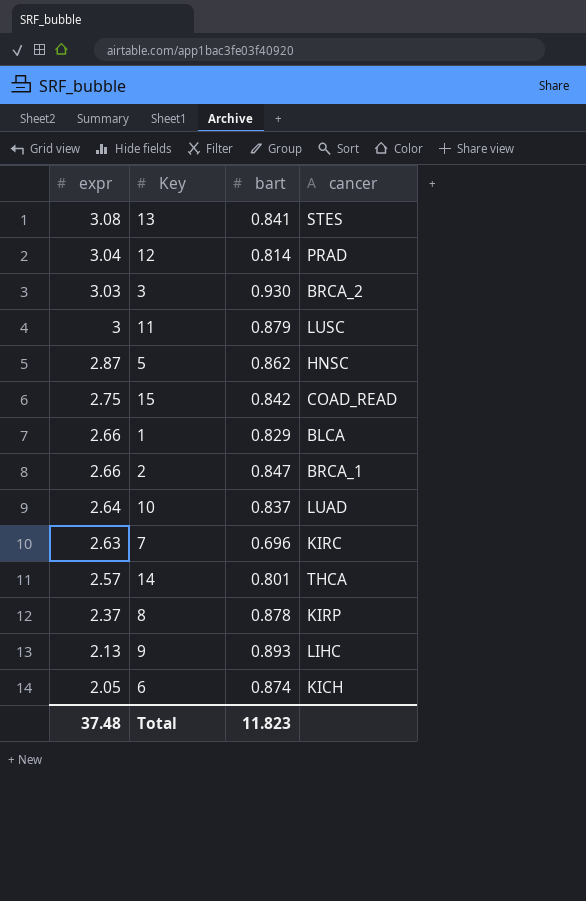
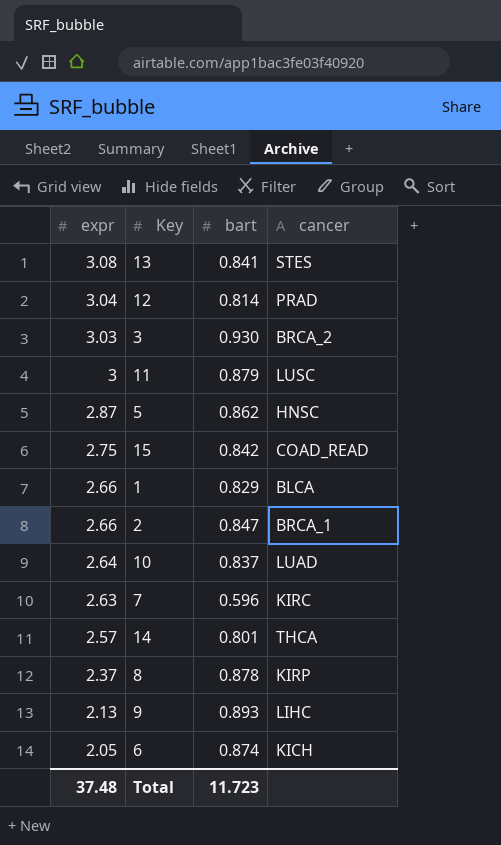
7 | bart: 0.696 -> 0.596
Total | bart: 11.823 -> 11.723

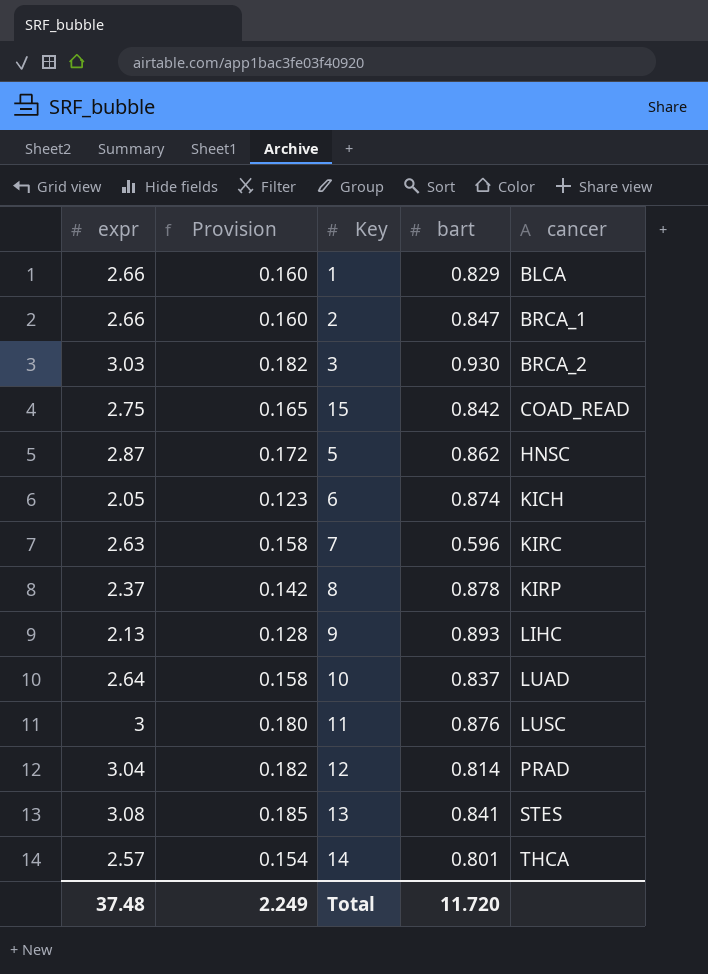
row order: expr descending -> cancer ascending
column Provision | formula: none -> [expr] * 0.06
11 | bart: 0.879 -> 0.876
Total | bart: 11.723 -> 11.720

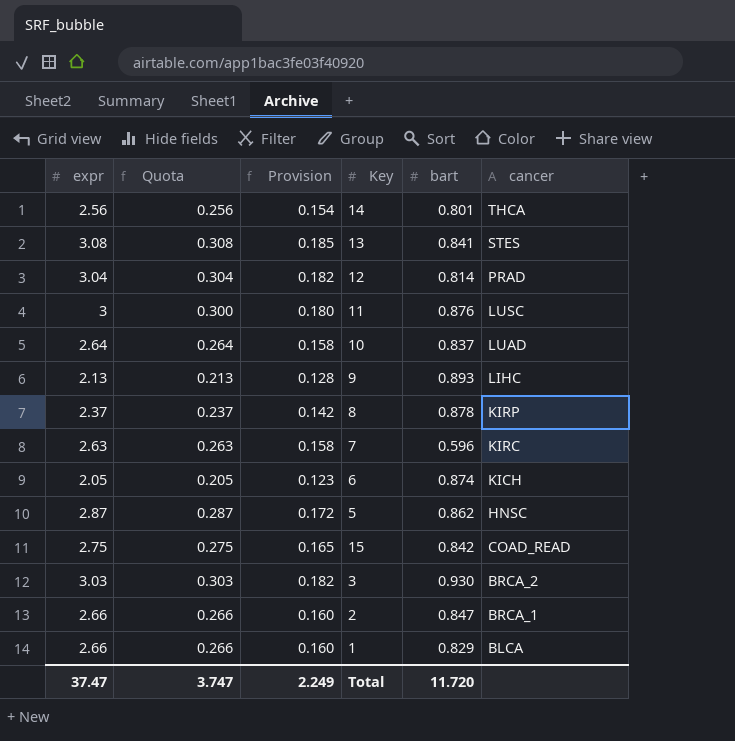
row order: cancer ascending -> cancer descending
column Quota | formula: none -> [expr] * 0.1
14 | expr: 2.57 -> 2.56
Total | expr: 37.48 -> 37.47

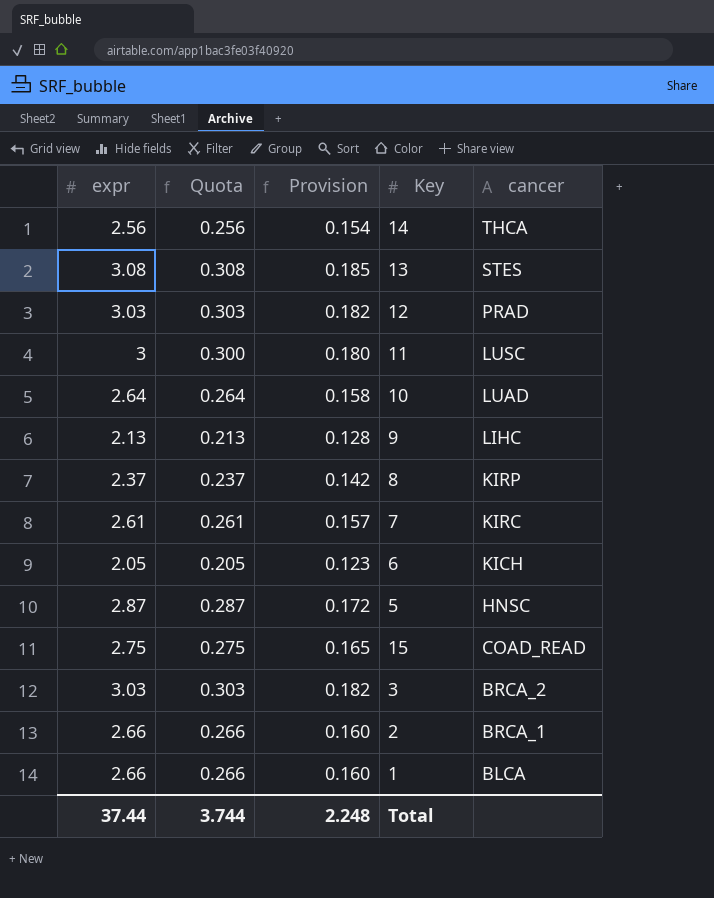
column bart | position: 5 -> none
12 | expr: 3.04 -> 3.03
12 | Quota: 0.304 -> 0.303
7 | expr: 2.63 -> 2.61
7 | Quota: 0.263 -> 0.261
7 | Provision: 0.158 -> 0.157
Total | expr: 37.47 -> 37.44
Total | Quota: 3.747 -> 3.744
Total | Provision: 2.249 -> 2.248

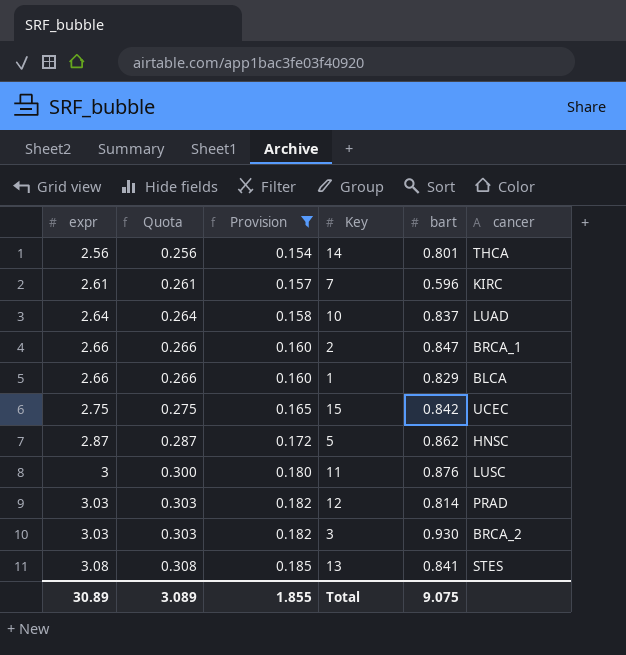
filter: none -> Provision >= 0.154
row order: cancer descending -> expr ascending
column bart | position: none -> 5
15 | cancer: COAD_READ -> UCEC
Total | expr: 37.44 -> 30.89
Total | Quota: 3.744 -> 3.089
Total | Provision: 2.248 -> 1.855

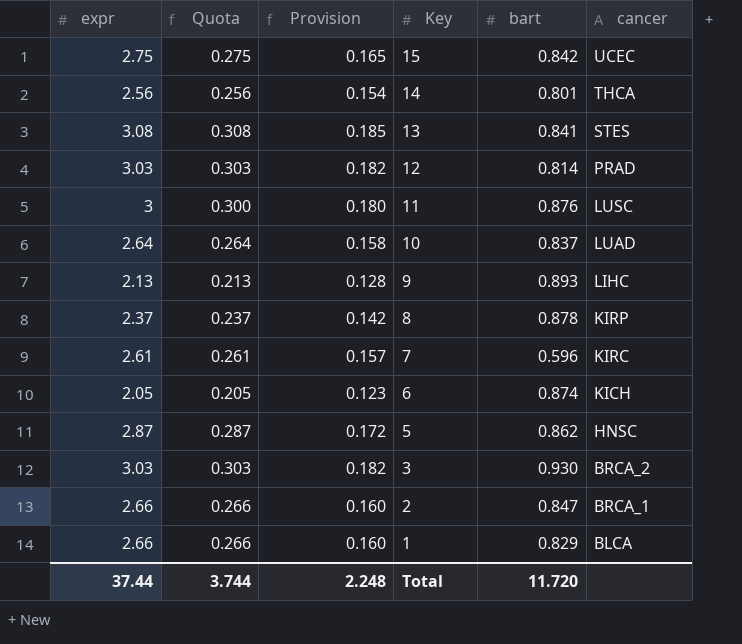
filter: Provision >= 0.154 -> none
row order: expr ascending -> Key descending
Total | expr: 30.89 -> 37.44
Total | Quota: 3.089 -> 3.744
Total | Provision: 1.855 -> 2.248
Total | bart: 9.075 -> 11.720

